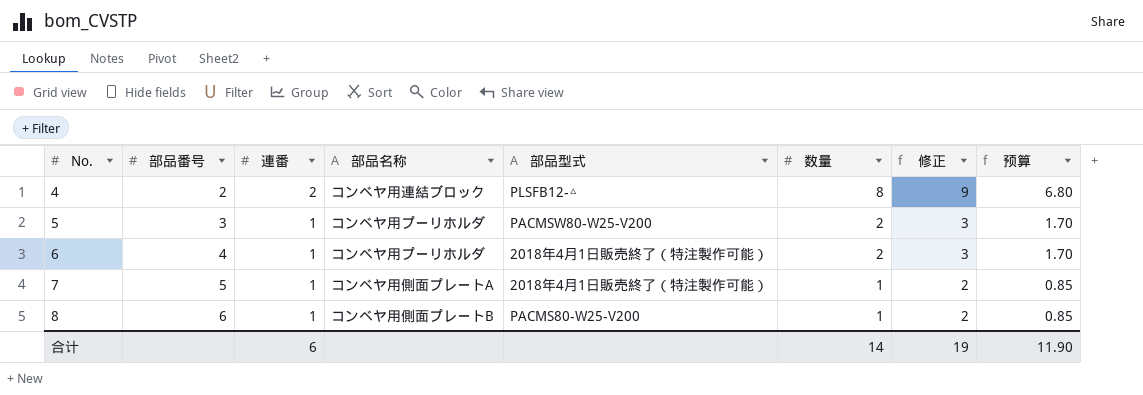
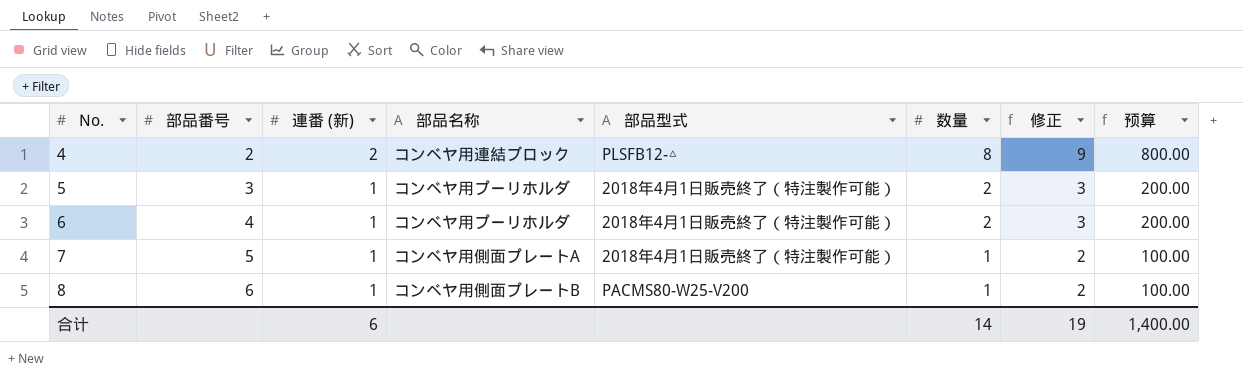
column name: 連番 -> 連番 (新)
column 预算 | formula: [数量] * 0.85 -> [数量] * 100
5 | 部品型式: PACMSW80-W25-V200 -> 2018年4月1日販売終了（特注製作可能）
合计 | 预算: 11.90 -> 1,400.00

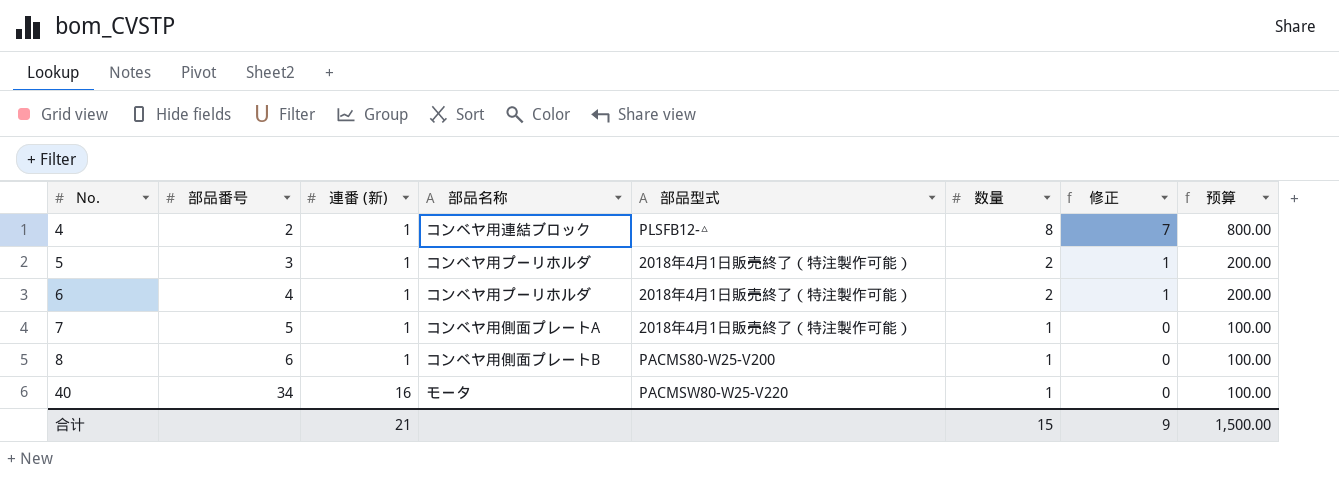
column 修正 | formula: [数量] + 1 -> [数量] - 1
4 | 連番 (新): 2 -> 1
row 40: none -> 34 | 16 | モータ | PACMSW80-W25-V220 | 1 | 0 | 100.00
合计 | 連番 (新): 6 -> 21
合计 | 数量: 14 -> 15
合计 | 修正: 19 -> 9
合计 | 预算: 1,400.00 -> 1,500.00

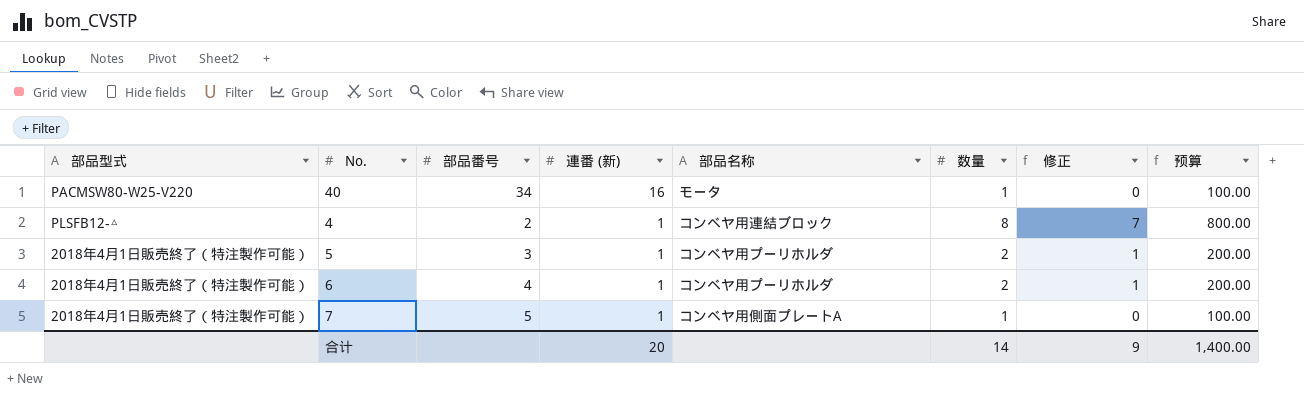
row order: No. ascending -> 連番 (新) descending
column 部品型式 | position: 5 -> 1
row 8: 6 | 1 | コンベヤ用側面プレートB | PACMS80-W25-V200 | 1 | 0 | 100.00 -> none
合计 | 連番 (新): 21 -> 20
合计 | 数量: 15 -> 14
合计 | 预算: 1,500.00 -> 1,400.00

